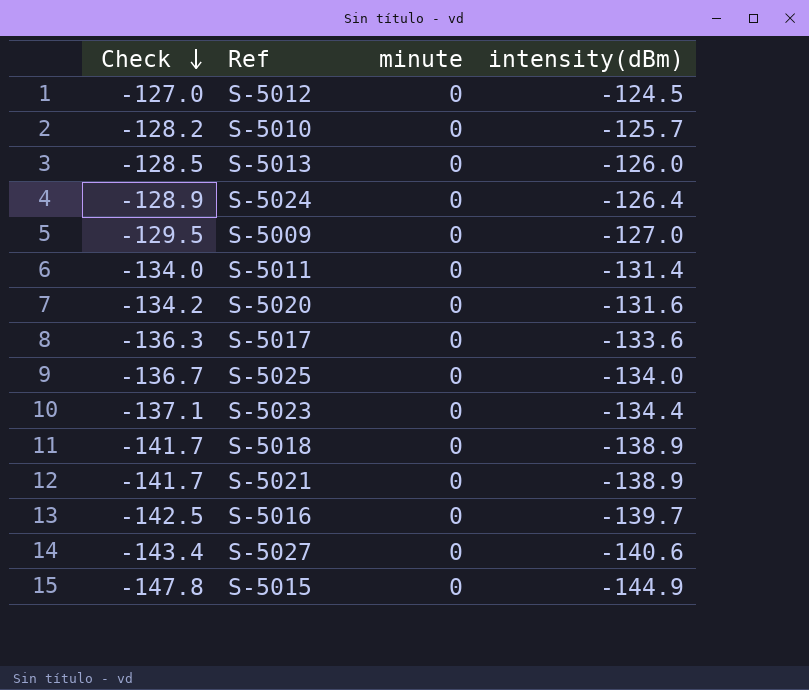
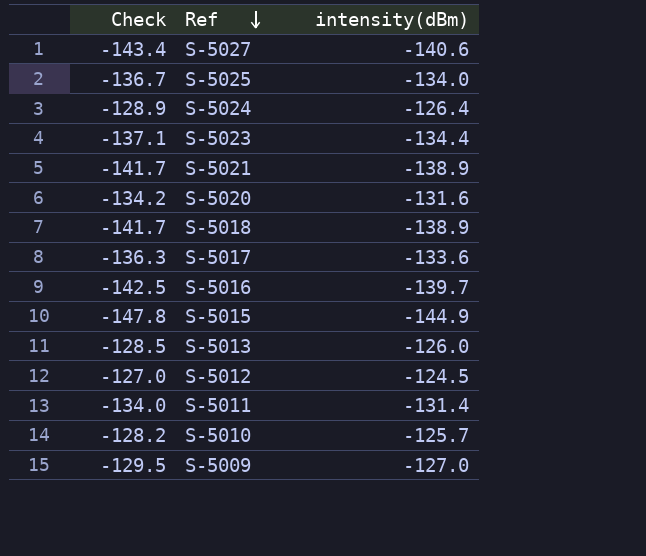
row order: Check descending -> Ref descending
column minute | position: 3 -> none

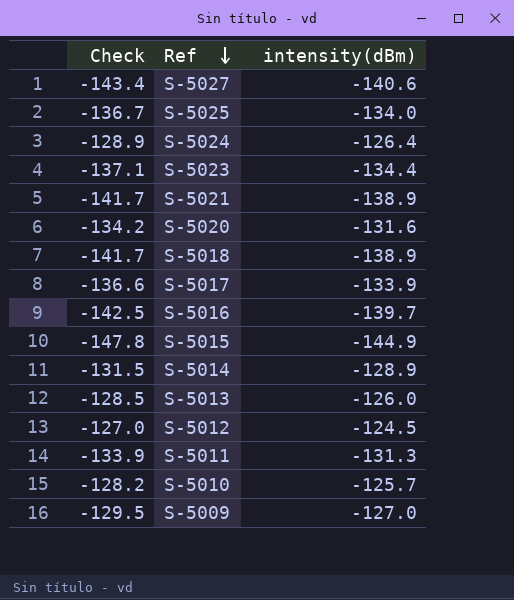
S-5017 | Check: -136.3 -> -136.6
S-5017 | intensity(dBm): -133.6 -> -133.9
row S-5014: none -> -131.5 | -128.9
S-5011 | Check: -134.0 -> -133.9
S-5011 | intensity(dBm): -131.4 -> -131.3

